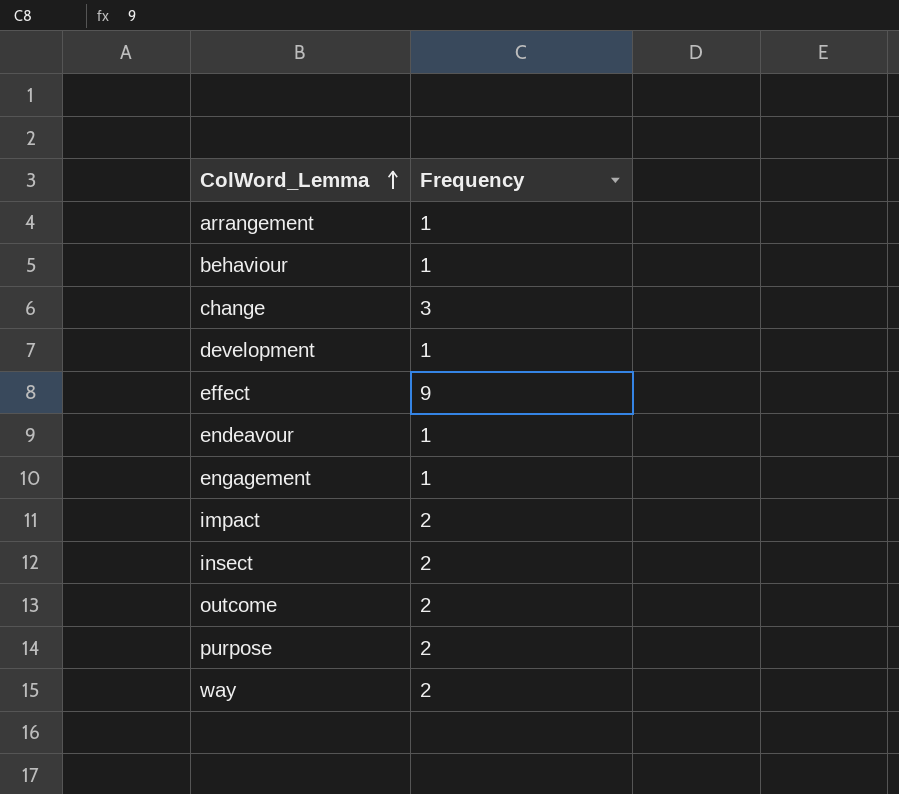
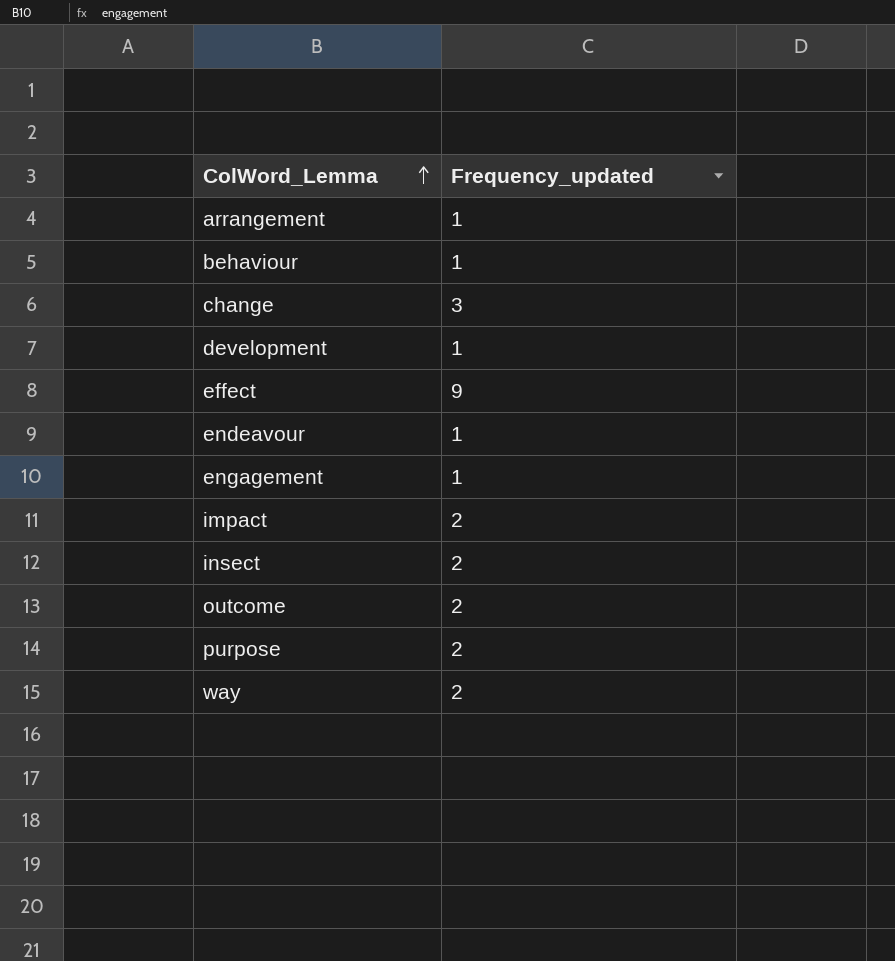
column name: Frequency -> Frequency_updated

